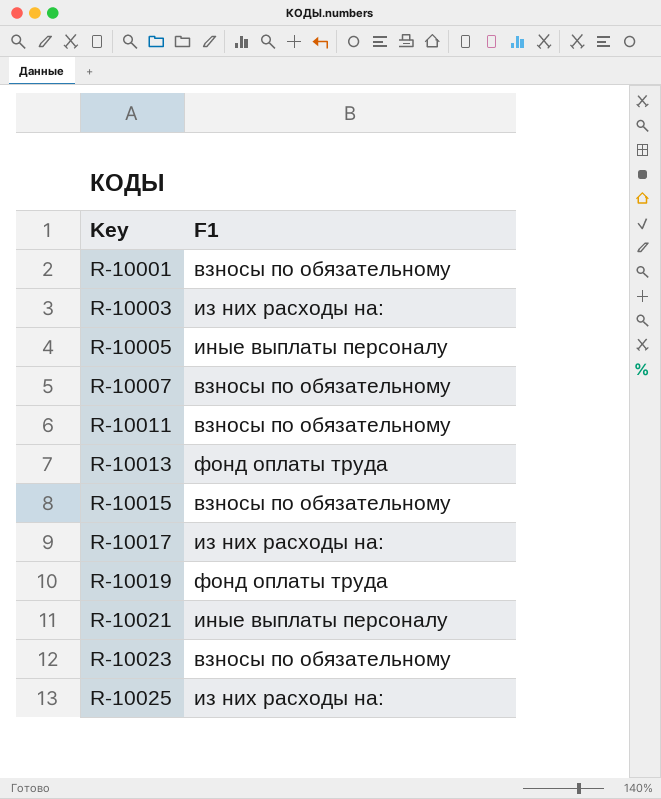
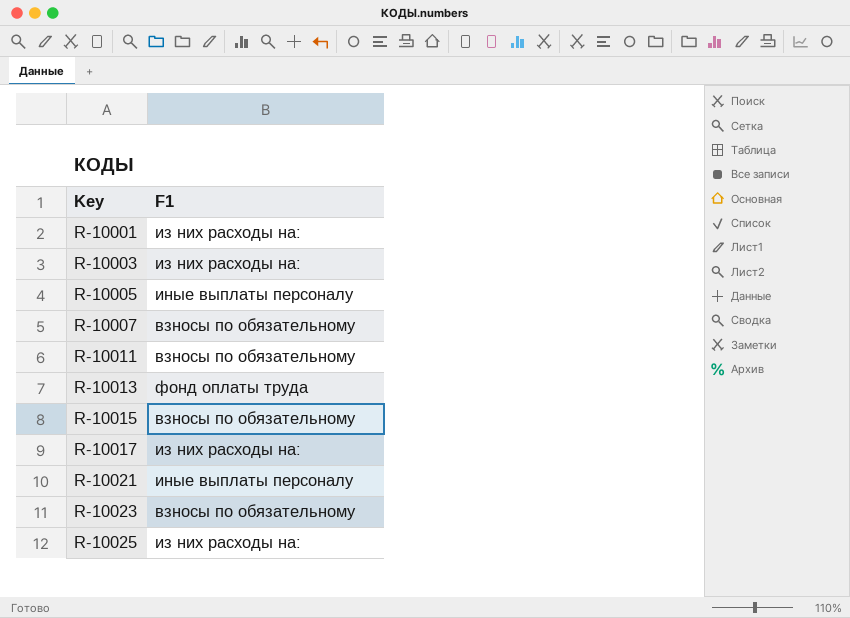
row R-10019: фонд оплаты труда -> none
R-10001 | F1: взносы по обязательному -> из них расходы на:

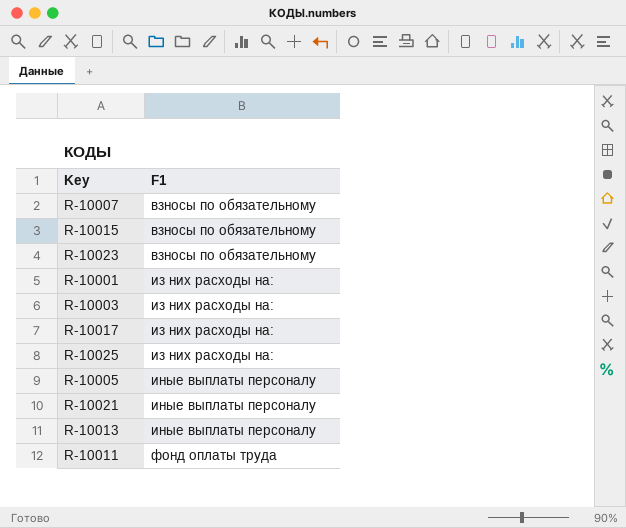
row order: Key ascending -> F1 ascending
R-10013 | F1: фонд оплаты труда -> иные выплаты персоналу
R-10011 | F1: взносы по обязательному -> фонд оплаты труда

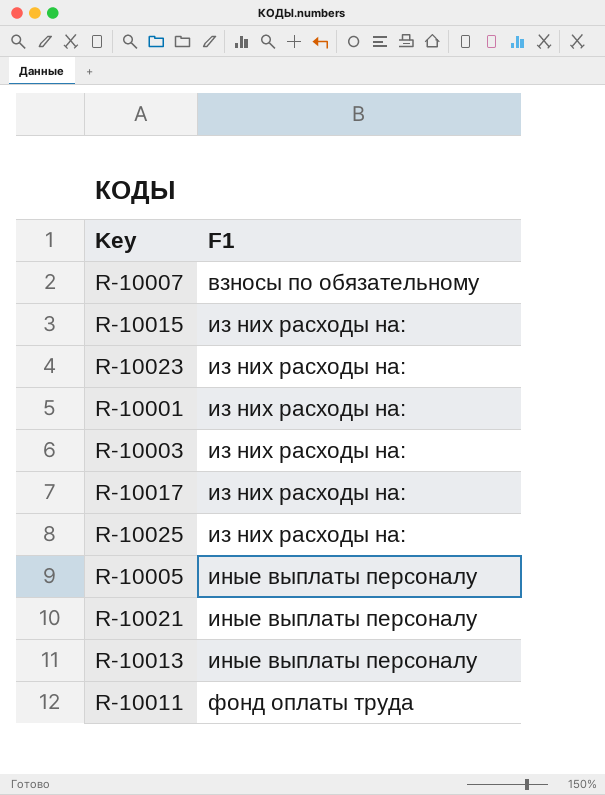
R-10015 | F1: взносы по обязательному -> из них расходы на:
R-10023 | F1: взносы по обязательному -> из них расходы на:

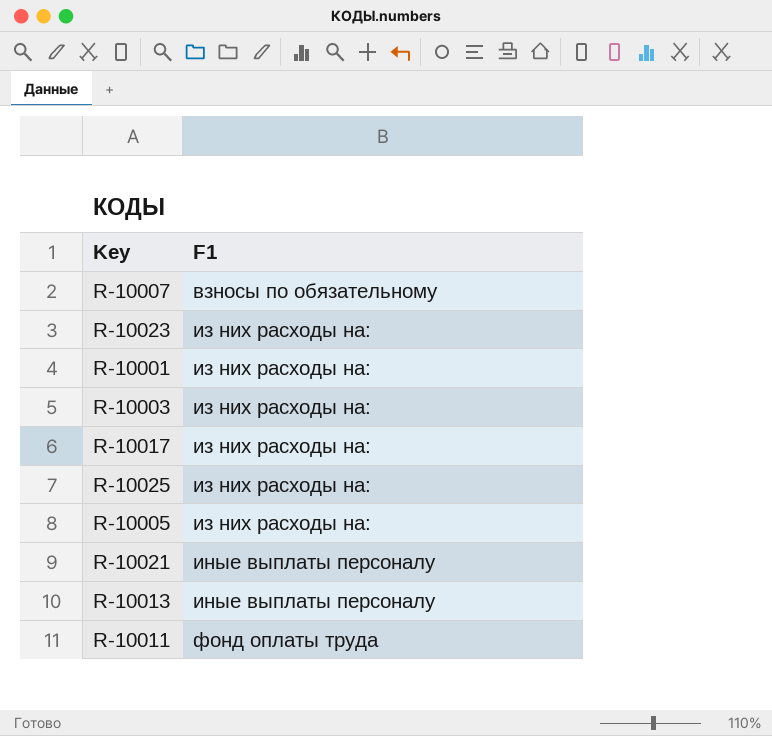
row R-10015: из них расходы на: -> none
R-10005 | F1: иные выплаты персоналу -> из них расходы на:

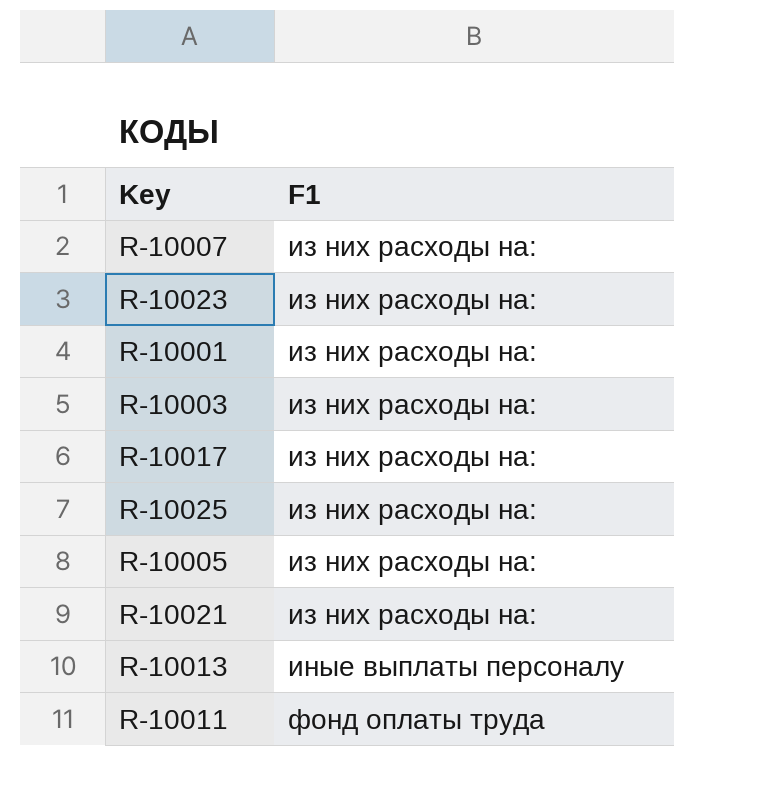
R-10007 | F1: взносы по обязательному -> из них расходы на:
R-10021 | F1: иные выплаты персоналу -> из них расходы на:

